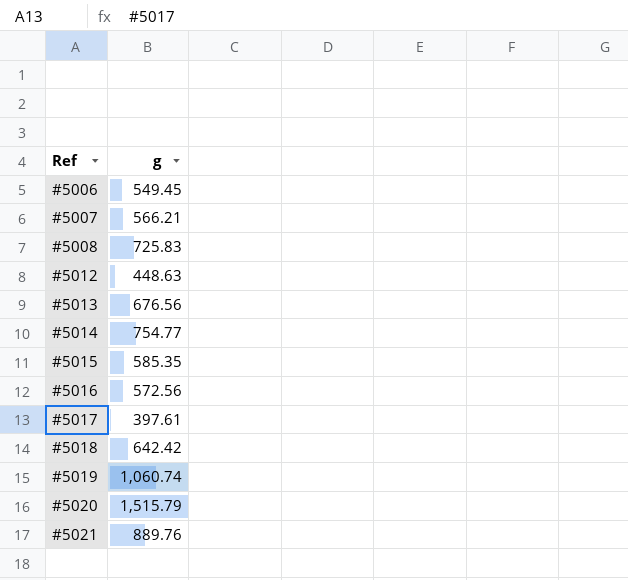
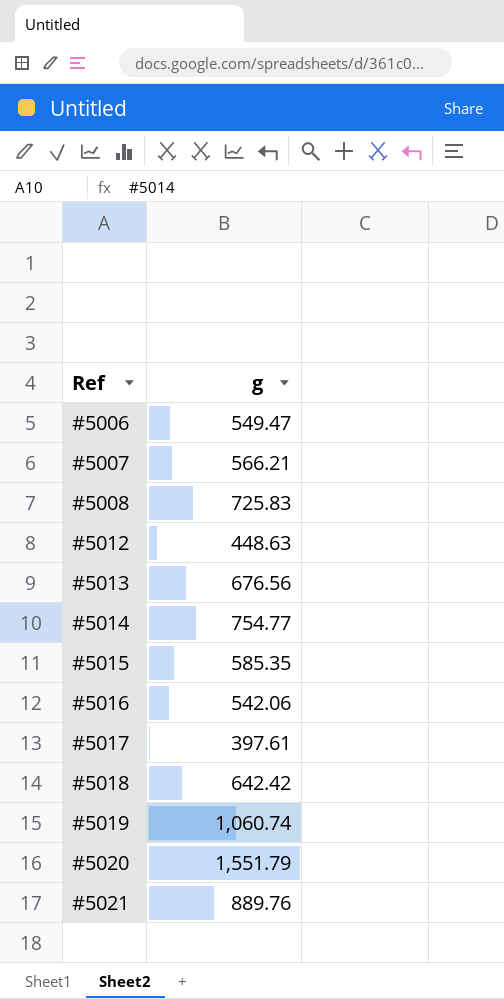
#5006 | g: 549.45 -> 549.47
#5016 | g: 572.56 -> 542.06
#5020 | g: 1,515.79 -> 1,551.79

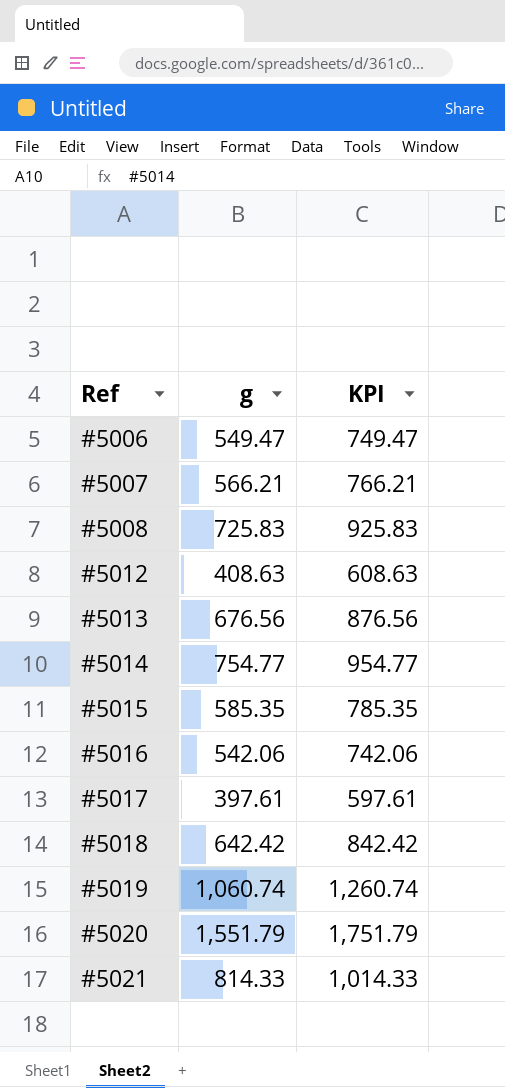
column KPI | formula: none -> [g] + 200
#5012 | g: 448.63 -> 408.63
#5021 | g: 889.76 -> 814.33

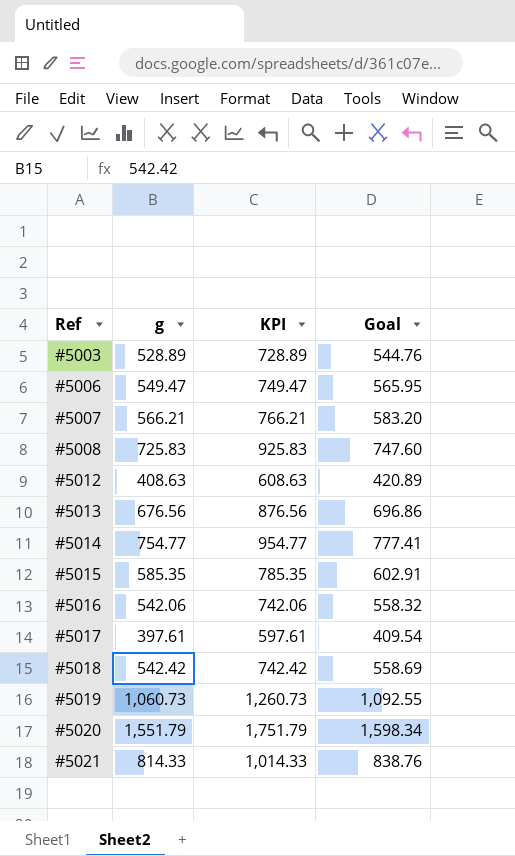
column Goal | formula: none -> [g] * 1.03
row #5003: none -> 528.89 | 728.89 | 544.76
#5018 | g: 642.42 -> 542.42
#5018 | KPI: 842.42 -> 742.42
#5019 | g: 1,060.74 -> 1,060.73
#5019 | KPI: 1,260.74 -> 1,260.73

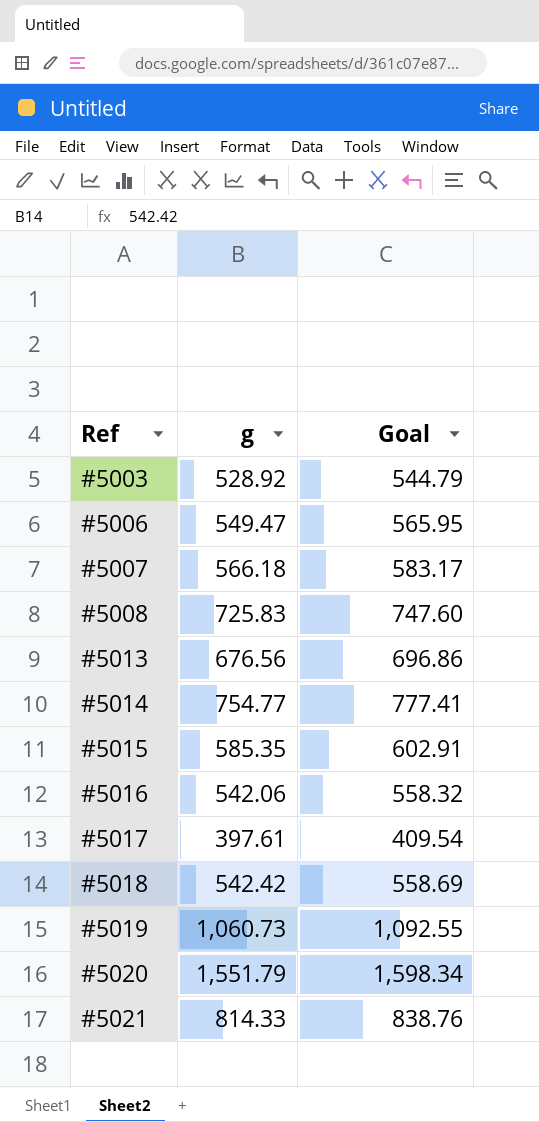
column KPI | formula: [g] + 200 -> none
row #5012: 408.63 | 608.63 | 420.89 -> none
#5003 | g: 528.89 -> 528.92
#5003 | Goal: 544.76 -> 544.79
#5007 | g: 566.21 -> 566.18
#5007 | Goal: 583.20 -> 583.17

